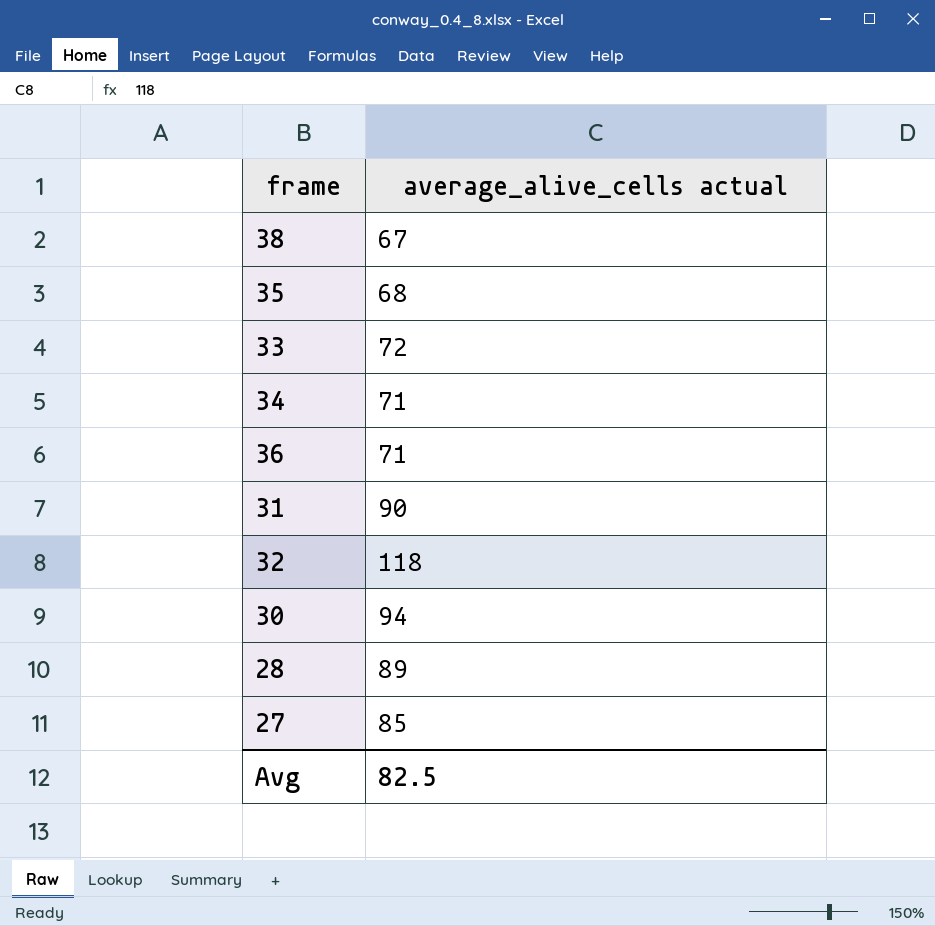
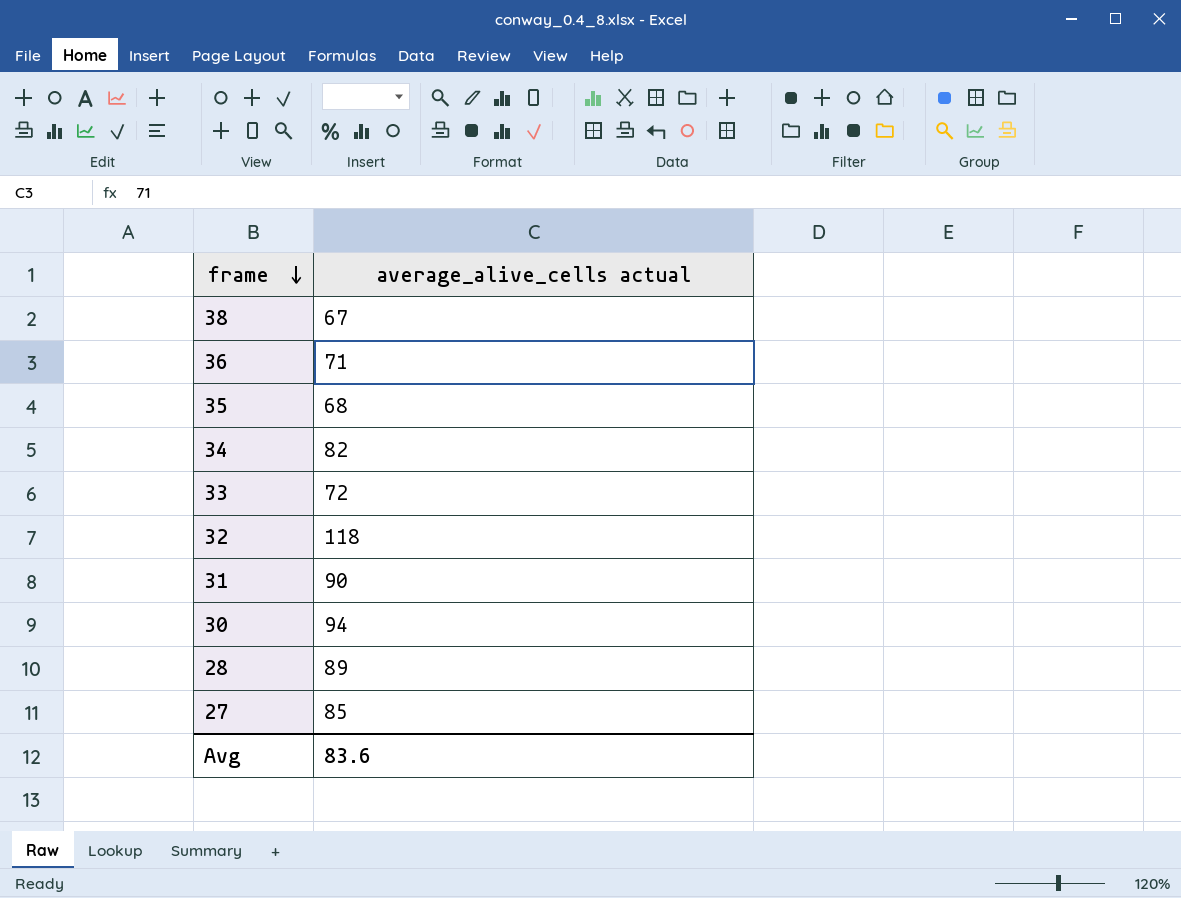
row order: none -> frame descending
34 | average_alive_cells actual: 71 -> 82
Avg | average_alive_cells actual: 82.5 -> 83.6

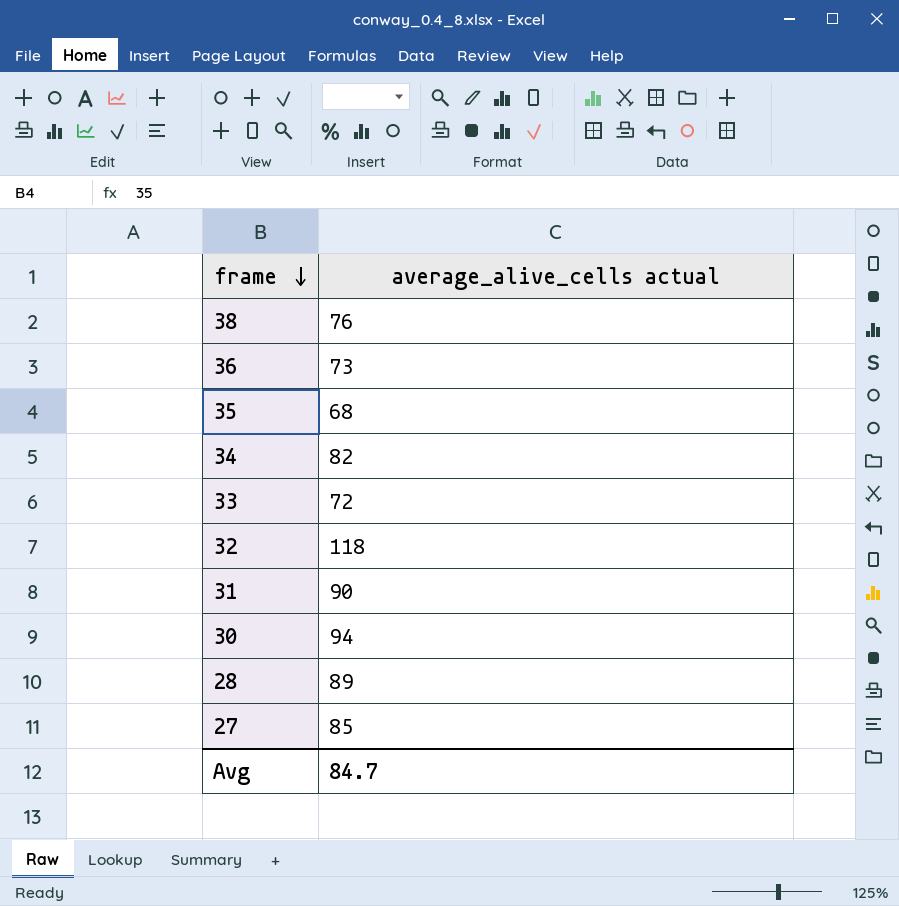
38 | average_alive_cells actual: 67 -> 76
36 | average_alive_cells actual: 71 -> 73
Avg | average_alive_cells actual: 83.6 -> 84.7

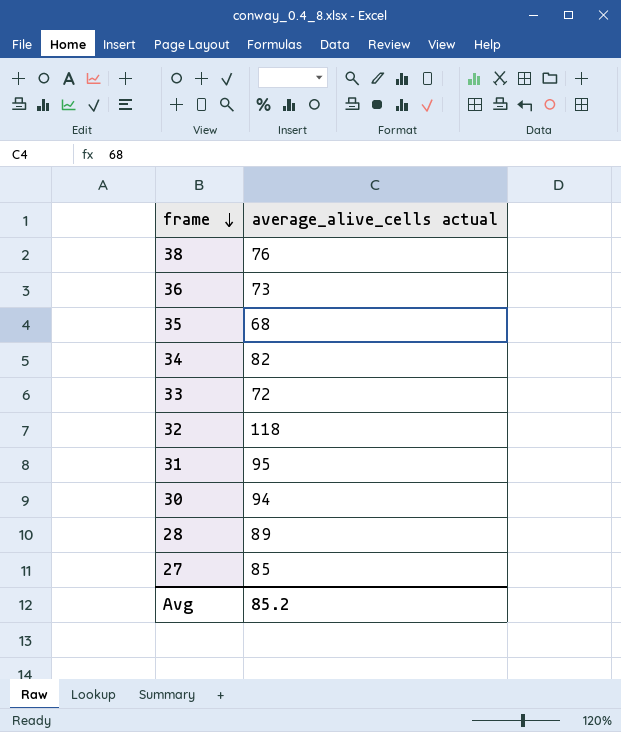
31 | average_alive_cells actual: 90 -> 95
Avg | average_alive_cells actual: 84.7 -> 85.2

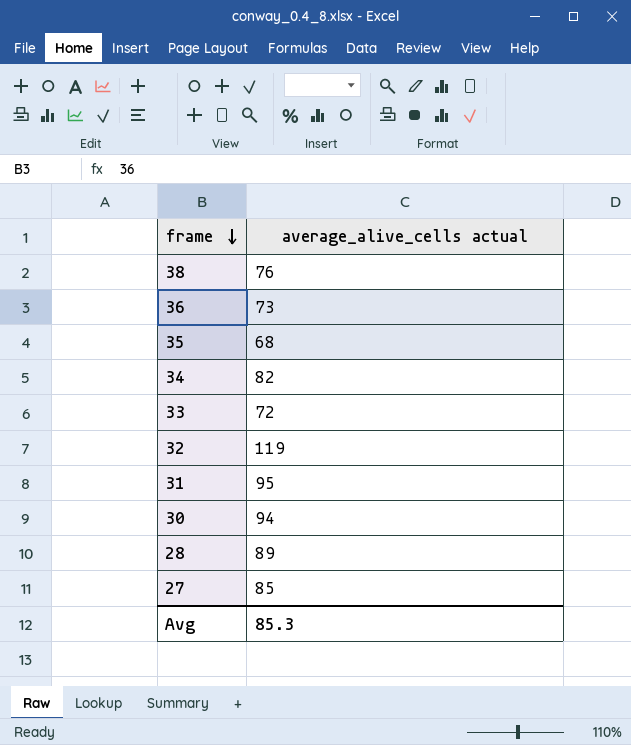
32 | average_alive_cells actual: 118 -> 119
Avg | average_alive_cells actual: 85.2 -> 85.3

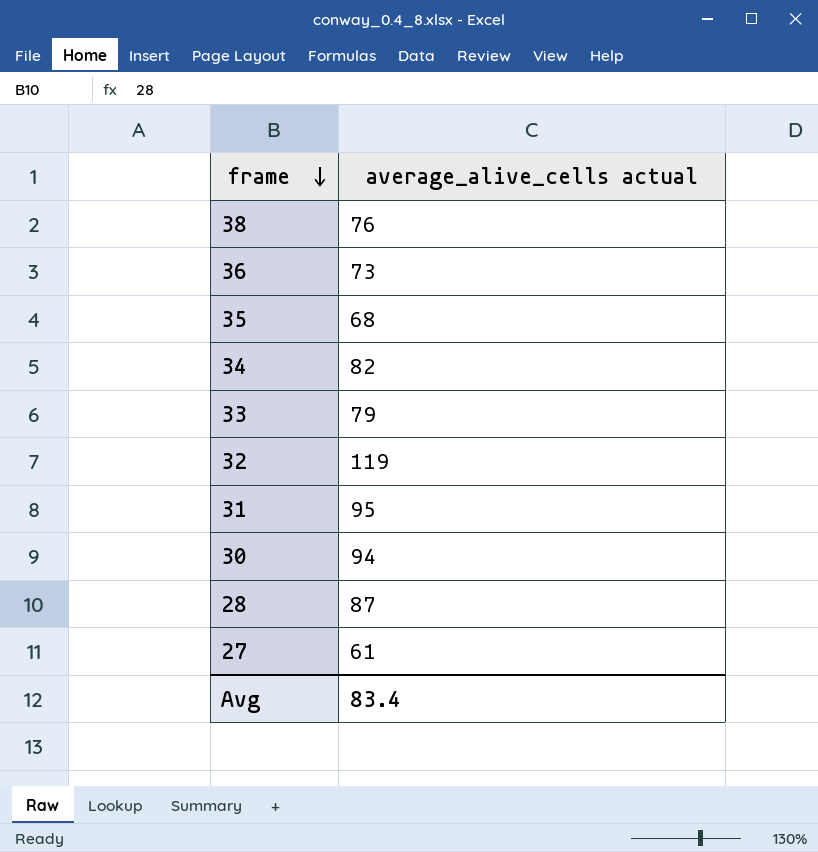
33 | average_alive_cells actual: 72 -> 79
28 | average_alive_cells actual: 89 -> 87
27 | average_alive_cells actual: 85 -> 61
Avg | average_alive_cells actual: 85.3 -> 83.4

